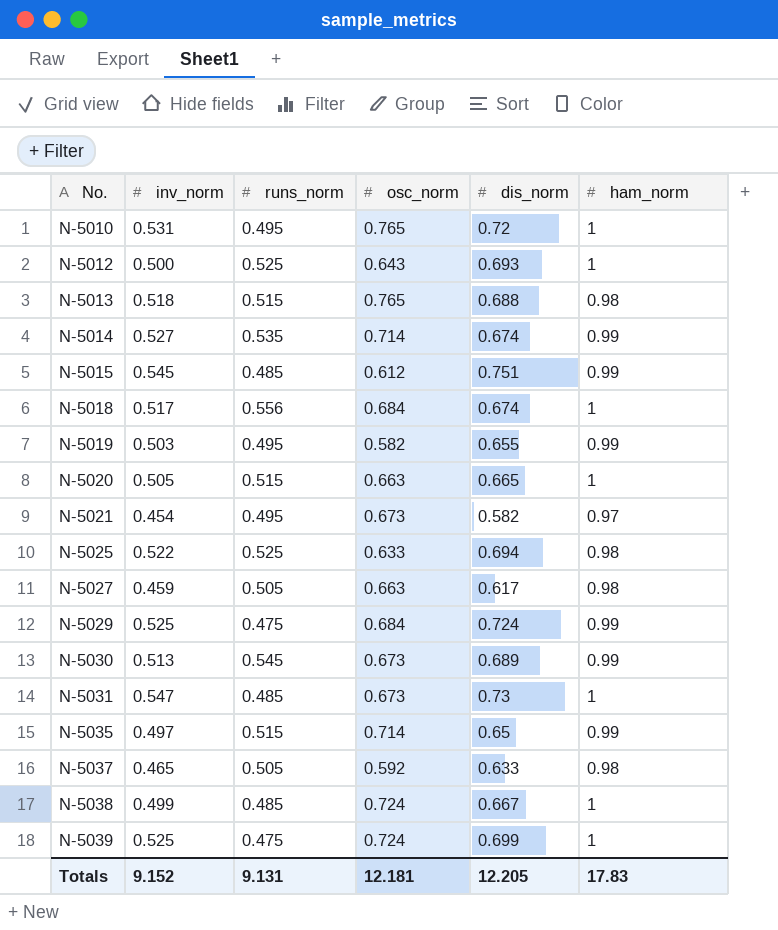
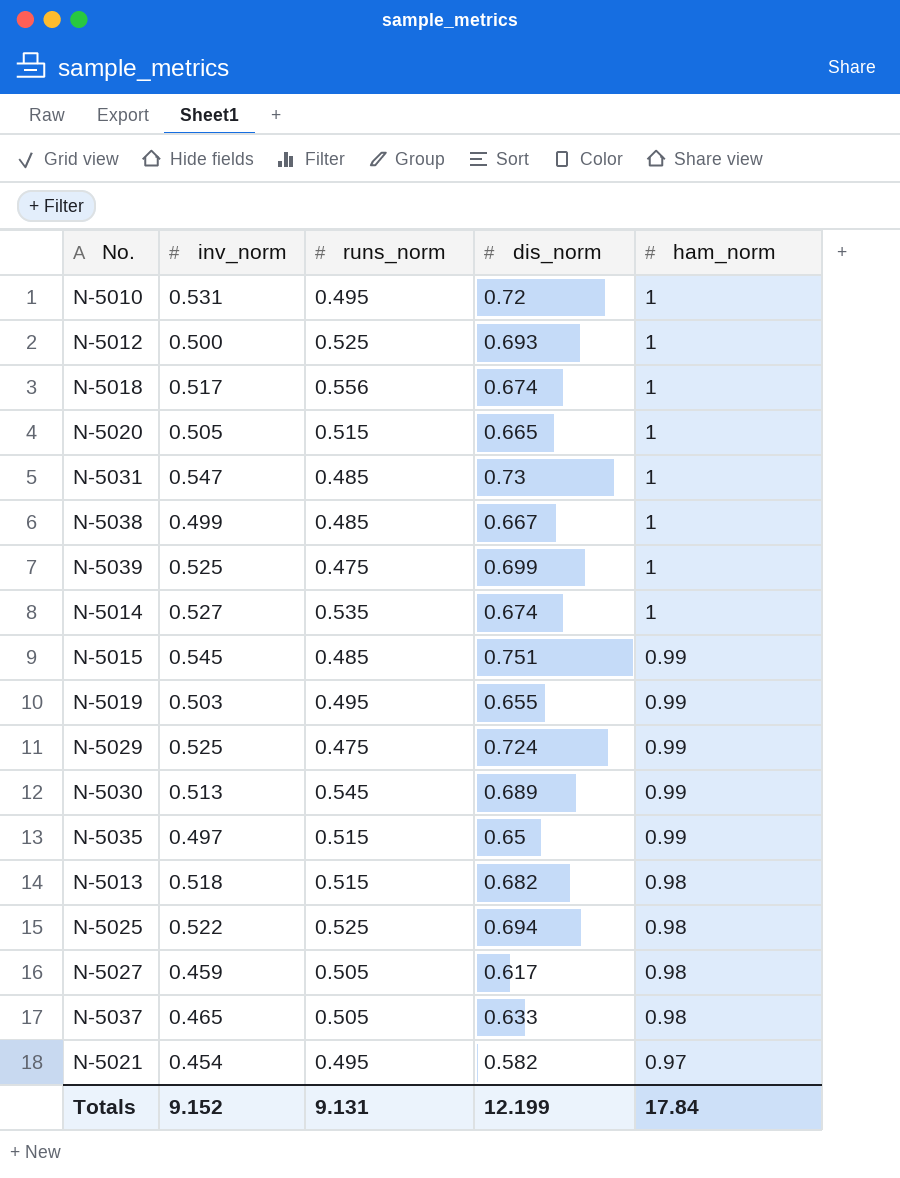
row order: No. ascending -> ham_norm descending
column osc_norm | position: 4 -> none
N-5014 | ham_norm: 0.99 -> 1
N-5013 | dis_norm: 0.688 -> 0.682
Totals | dis_norm: 12.205 -> 12.199
Totals | ham_norm: 17.83 -> 17.84

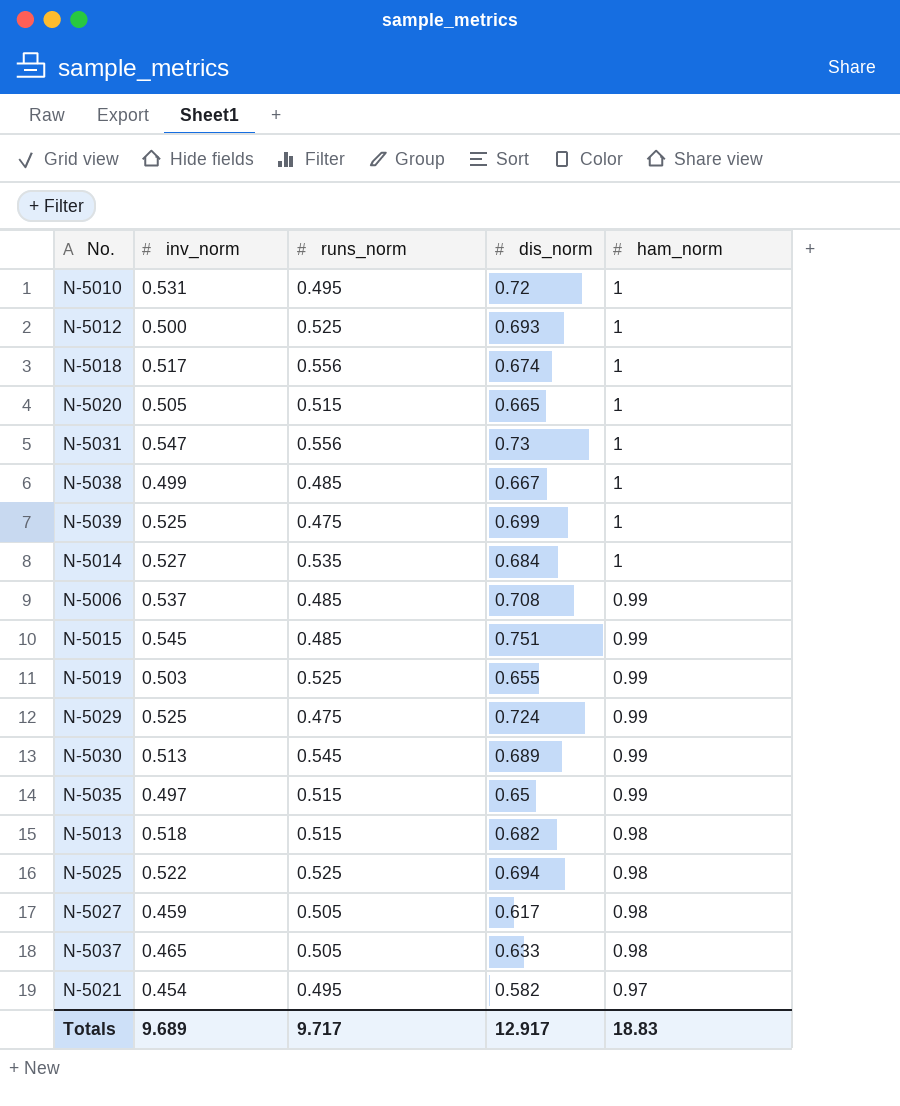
N-5031 | runs_norm: 0.485 -> 0.556
N-5014 | dis_norm: 0.674 -> 0.684
row N-5006: none -> 0.537 | 0.485 | 0.708 | 0.99
N-5019 | runs_norm: 0.495 -> 0.525
Totals | inv_norm: 9.152 -> 9.689
Totals | runs_norm: 9.131 -> 9.717
Totals | dis_norm: 12.199 -> 12.917
Totals | ham_norm: 17.84 -> 18.83

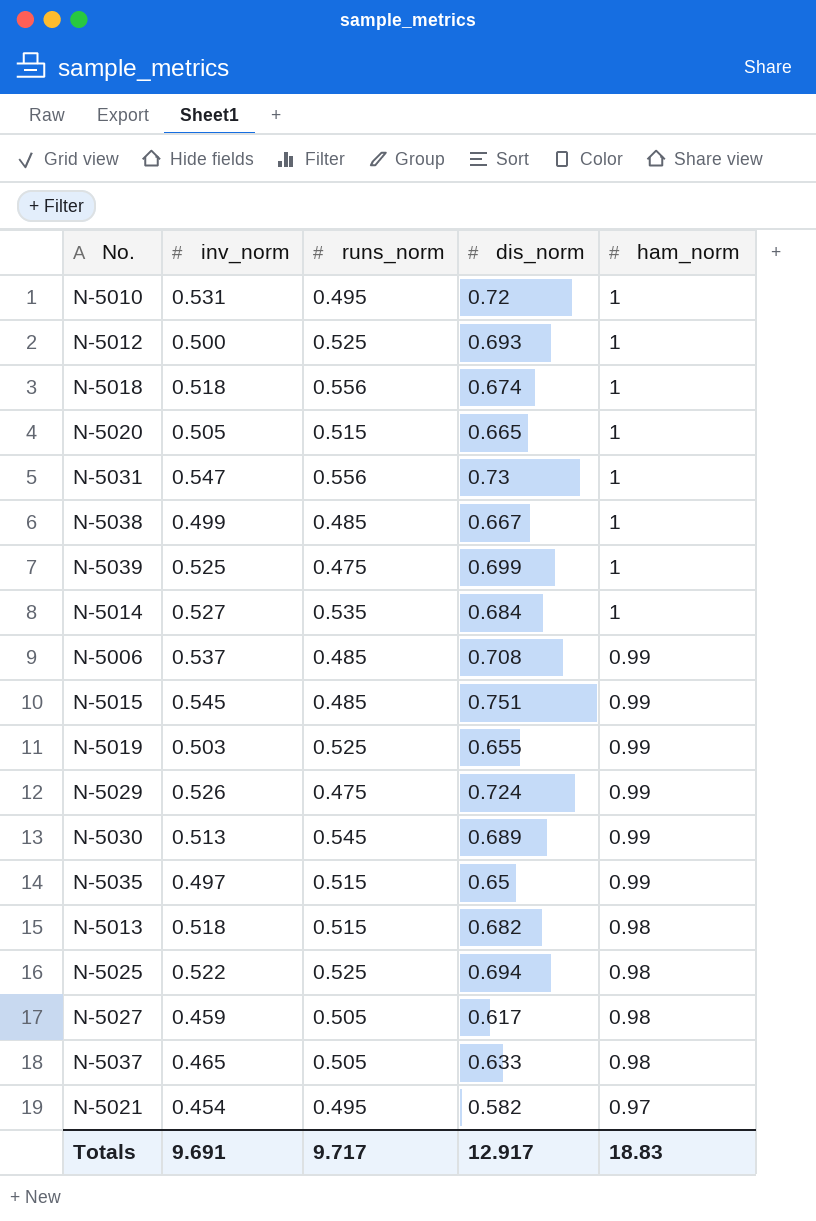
N-5018 | inv_norm: 0.517 -> 0.518
N-5029 | inv_norm: 0.525 -> 0.526
Totals | inv_norm: 9.689 -> 9.691

